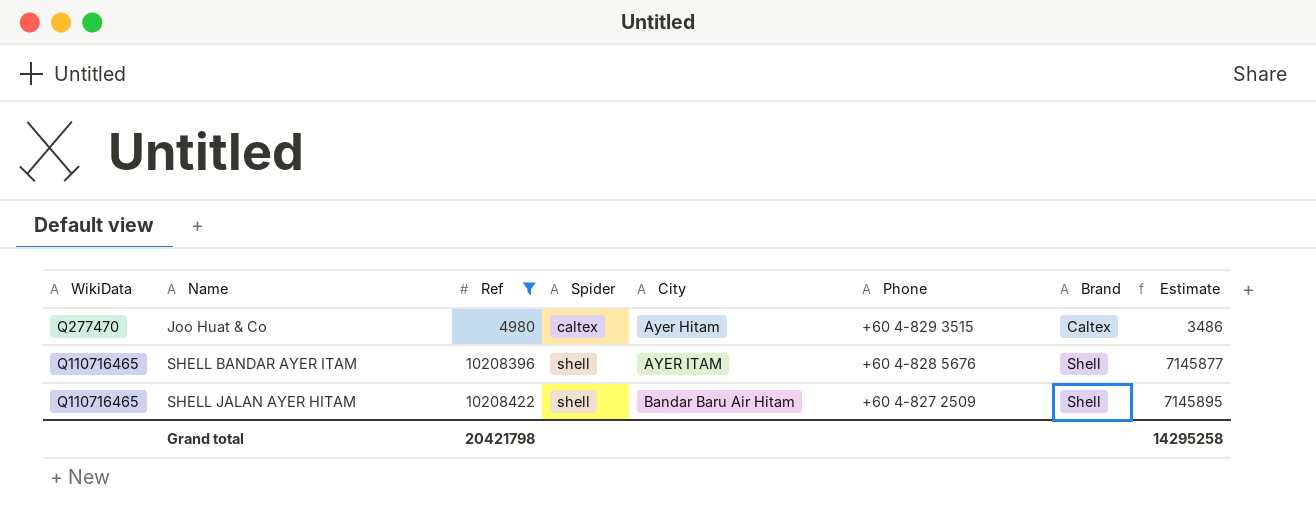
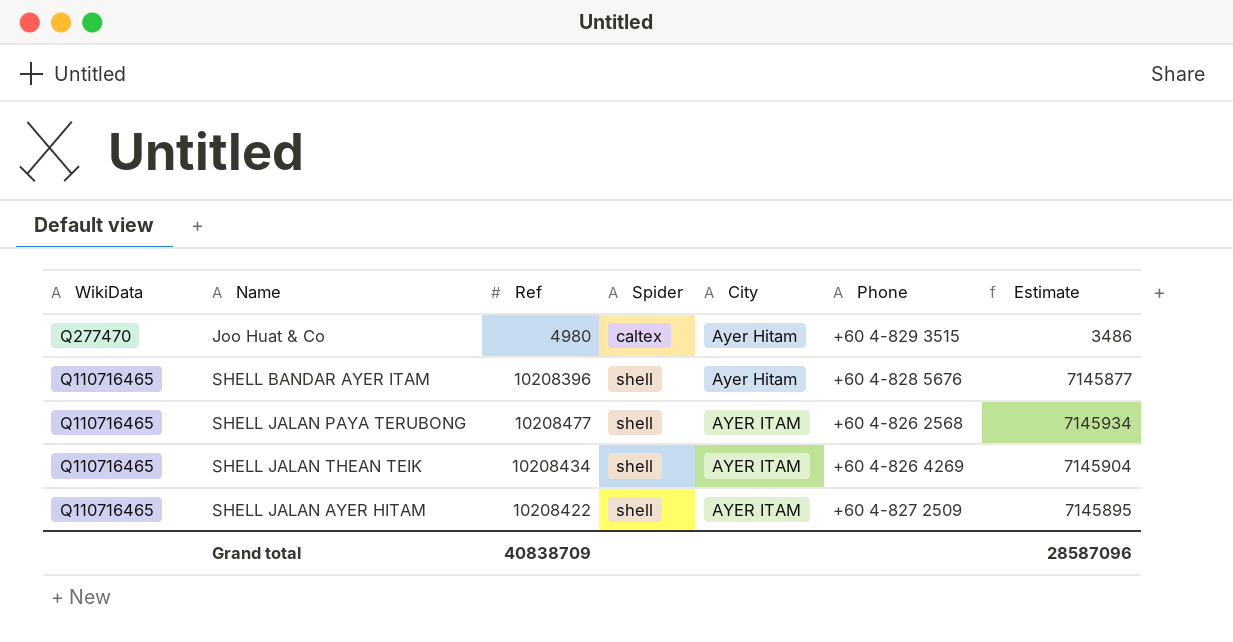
filter: Ref <= 10208422 -> none
column Brand | position: 7 -> none
SHELL BANDAR AYER ITAM | City: AYER ITAM -> Ayer Hitam
SHELL JALAN AYER HITAM | City: Bandar Baru Air Hitam -> AYER ITAM
Grand total | Ref: 20421798 -> 40838709
Grand total | Estimate: 14295258 -> 28587096

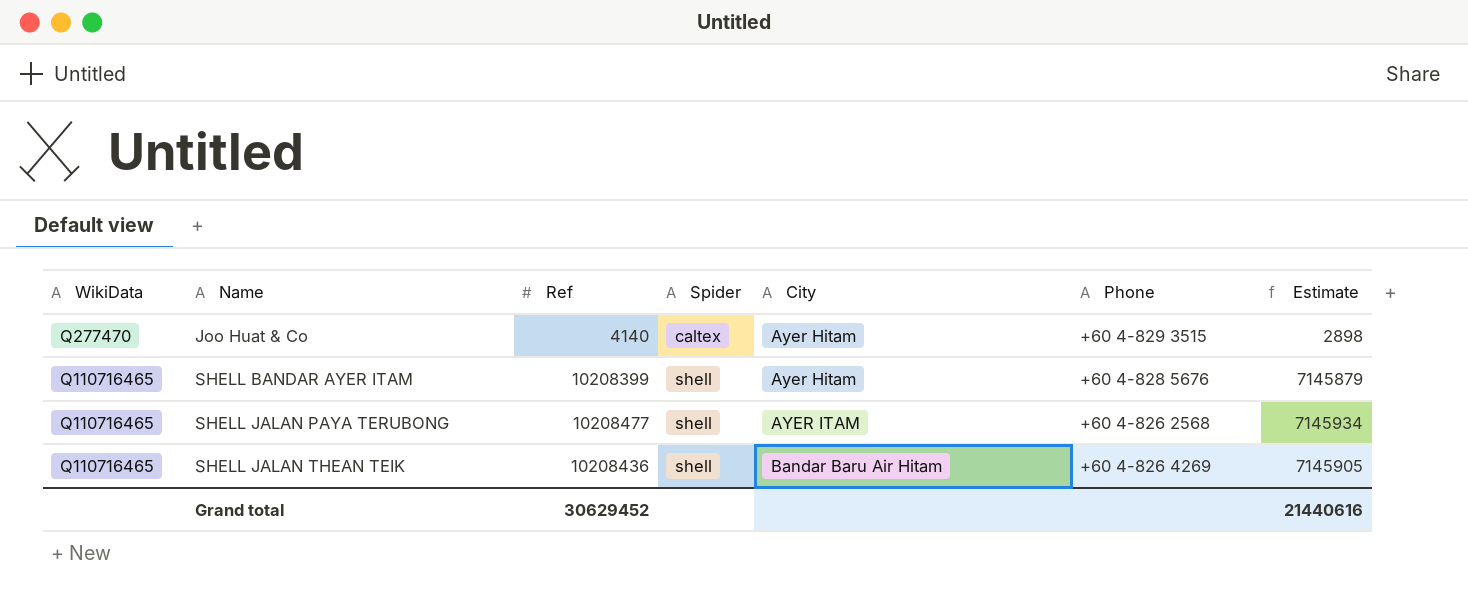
row SHELL JALAN AYER HITAM: Q110716465 | 10208422 | shell | AYER ITAM | +60 4-827 2509 | 7145895 -> none
Joo Huat & Co | Ref: 4980 -> 4140
Joo Huat & Co | Estimate: 3486 -> 2898
SHELL BANDAR AYER ITAM | Ref: 10208396 -> 10208399
SHELL BANDAR AYER ITAM | Estimate: 7145877 -> 7145879
SHELL JALAN THEAN TEIK | Ref: 10208434 -> 10208436
SHELL JALAN THEAN TEIK | City: AYER ITAM -> Bandar Baru Air Hitam
SHELL JALAN THEAN TEIK | Estimate: 7145904 -> 7145905
Grand total | Ref: 40838709 -> 30629452
Grand total | Estimate: 28587096 -> 21440616

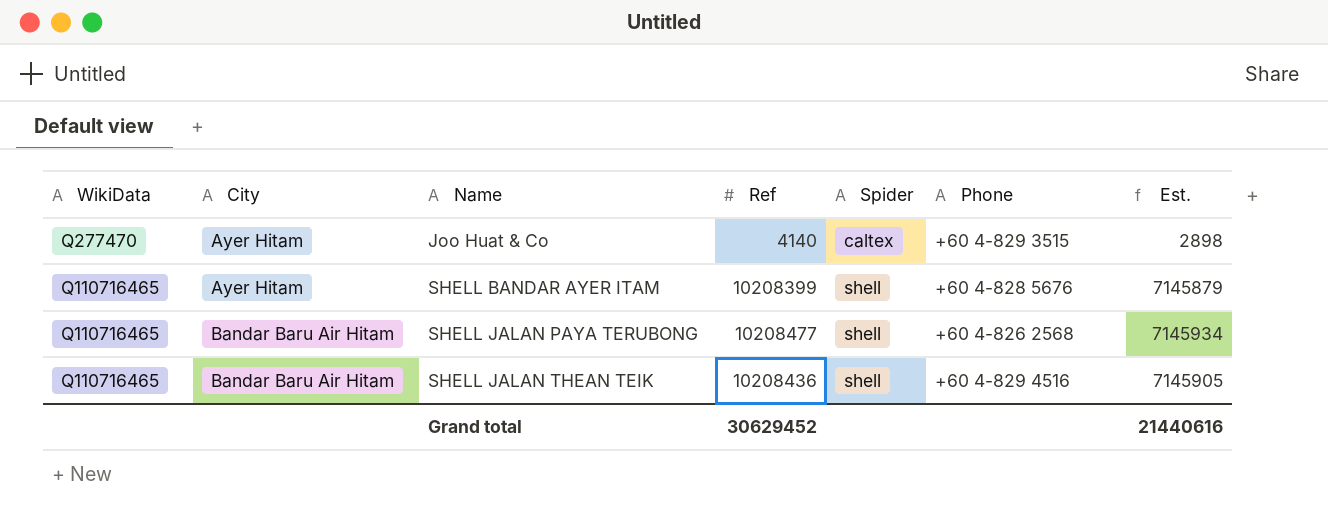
column City | position: 5 -> 2
column name: Estimate -> Est.
SHELL JALAN PAYA TERUBONG | City: AYER ITAM -> Bandar Baru Air Hitam
SHELL JALAN THEAN TEIK | Phone: +60 4-826 4269 -> +60 4-829 4516

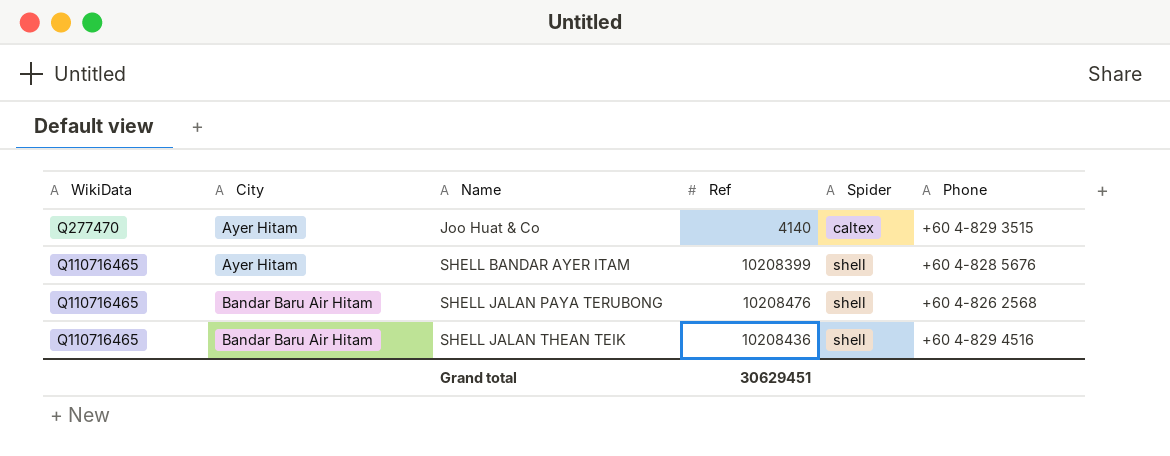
column Est. | formula: [Ref] * 0.7 -> none
SHELL JALAN PAYA TERUBONG | Ref: 10208477 -> 10208476
Grand total | Ref: 30629452 -> 30629451

